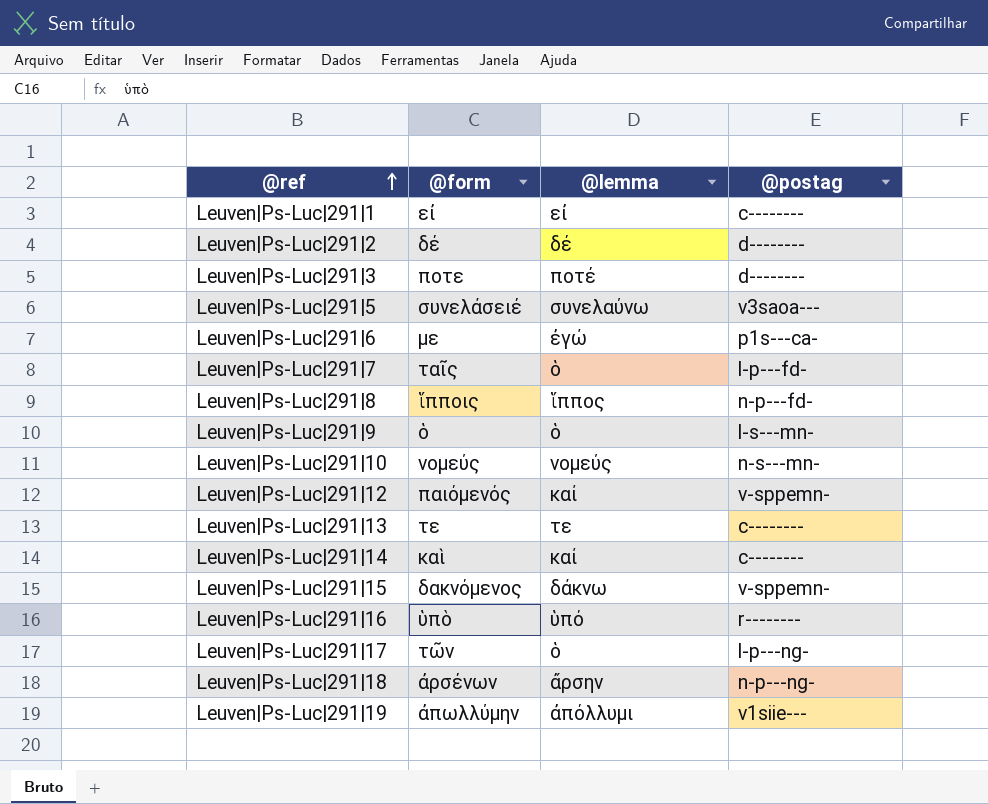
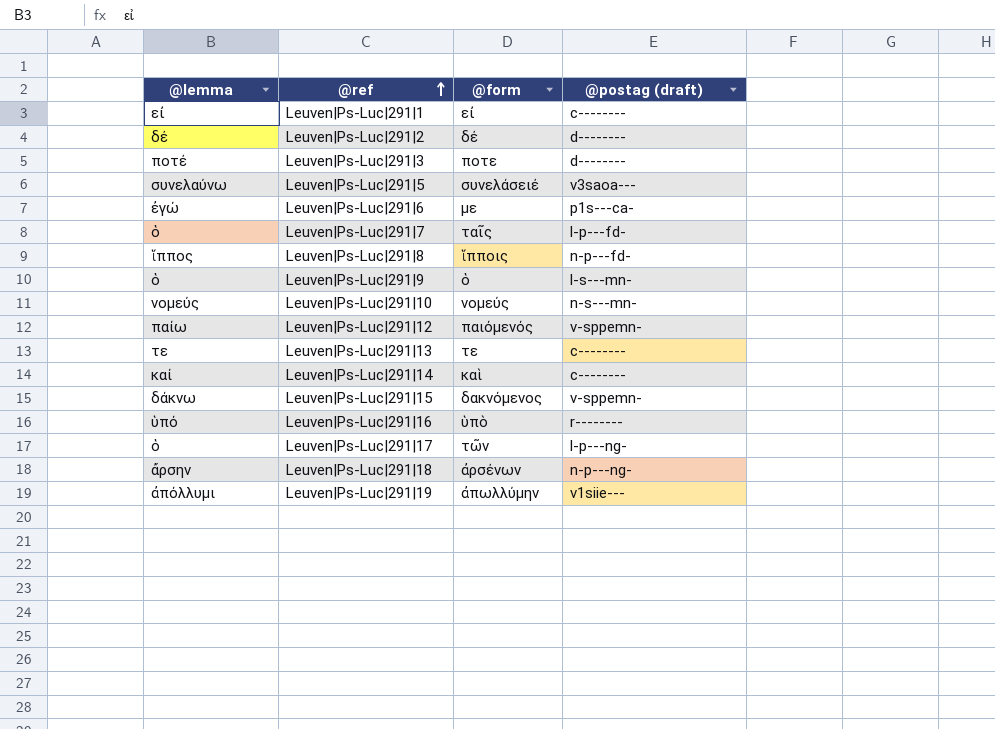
column @lemma | position: 3 -> 1
column name: @postag -> @postag (draft)
Leuven|Ps-Luc|291|12 | @lemma: καί -> παίω

